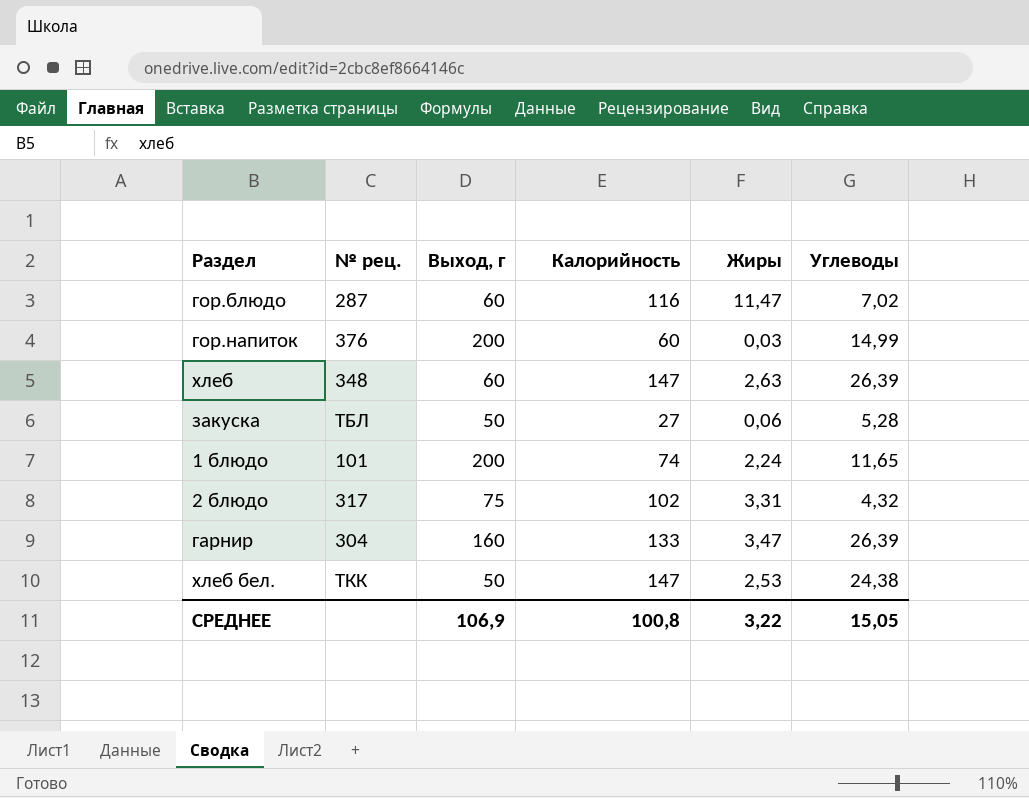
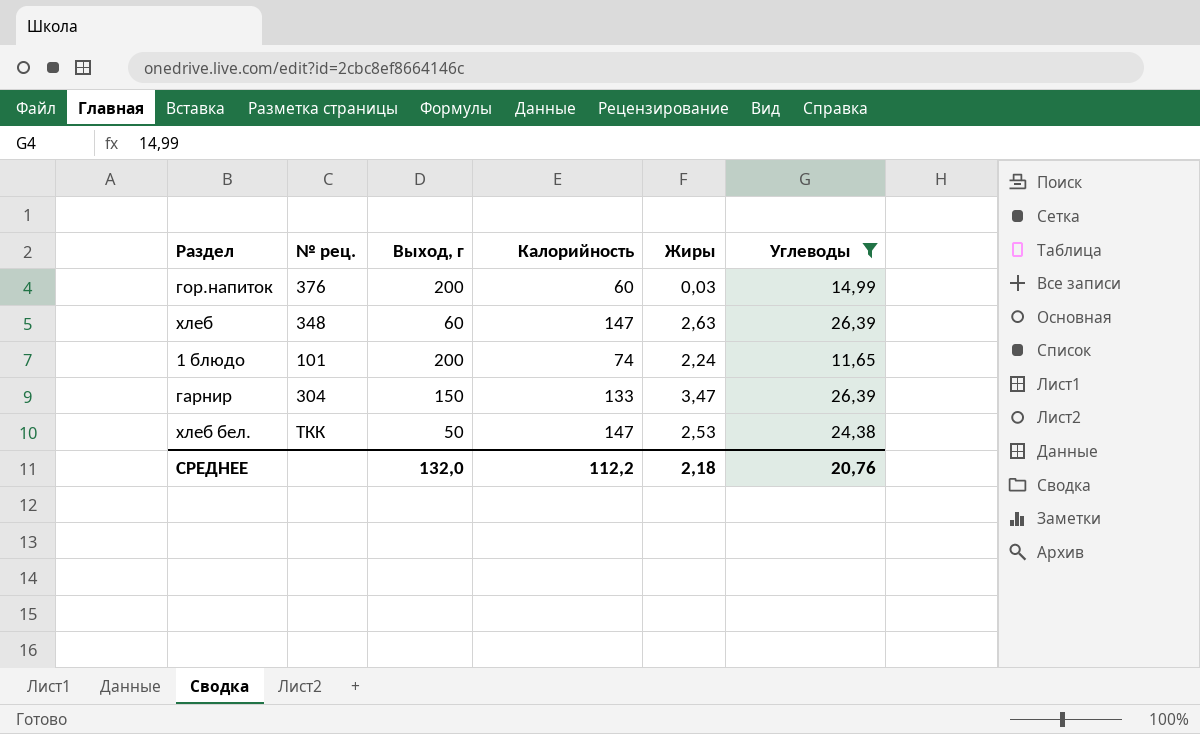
filter: none -> Углеводы >= 11,65
гарнир | Выход, г: 160 -> 150
СРЕДНЕЕ | Выход, г: 106,9 -> 132,0
СРЕДНЕЕ | Калорийность: 100,8 -> 112,2
СРЕДНЕЕ | Жиры: 3,22 -> 2,18
СРЕДНЕЕ | Углеводы: 15,05 -> 20,76

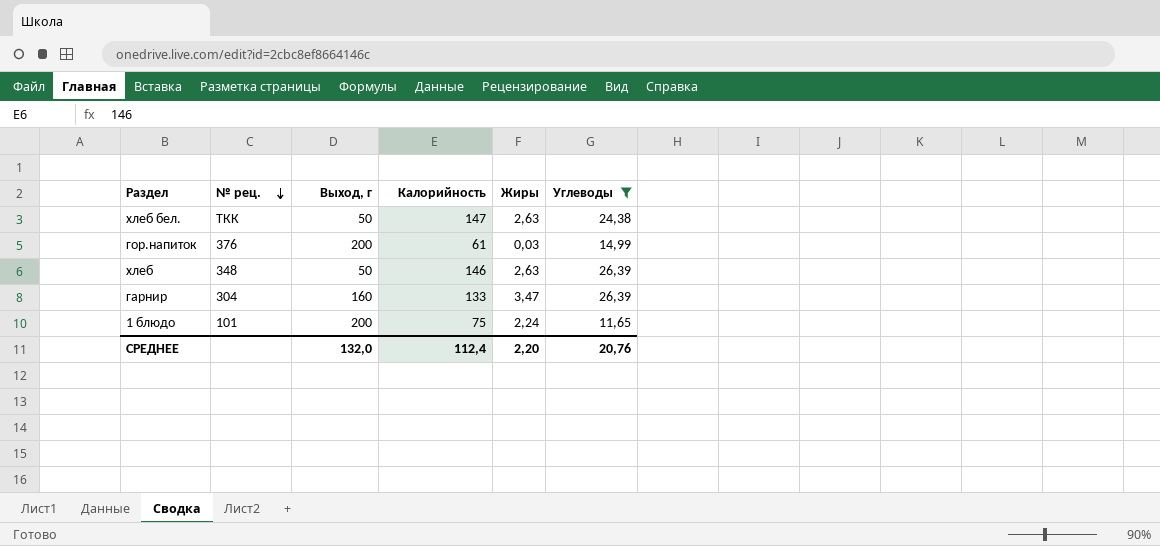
row order: none -> № рец. descending
хлеб бел. | Жиры: 2,53 -> 2,63
гор.напиток | Калорийность: 60 -> 61
хлеб | Выход, г: 60 -> 50
хлеб | Калорийность: 147 -> 146
гарнир | Выход, г: 150 -> 160
1 блюдо | Калорийность: 74 -> 75
СРЕДНЕЕ | Калорийность: 112,2 -> 112,4
СРЕДНЕЕ | Жиры: 2,18 -> 2,20

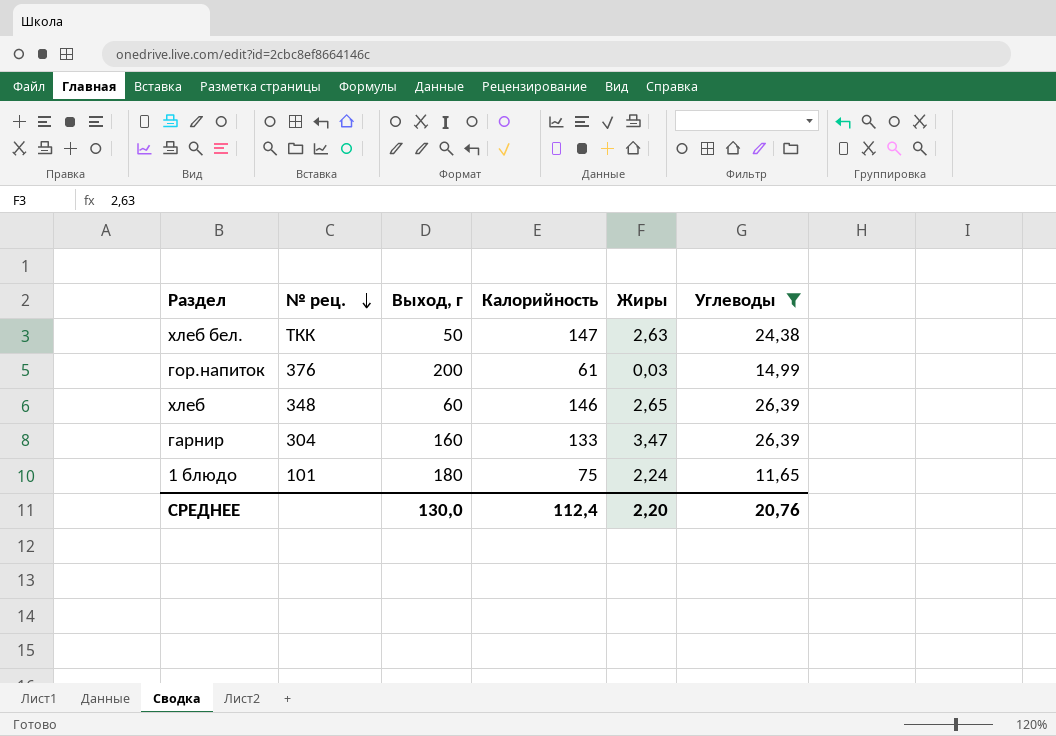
хлеб | Выход, г: 50 -> 60
хлеб | Жиры: 2,63 -> 2,65
1 блюдо | Выход, г: 200 -> 180
СРЕДНЕЕ | Выход, г: 132,0 -> 130,0

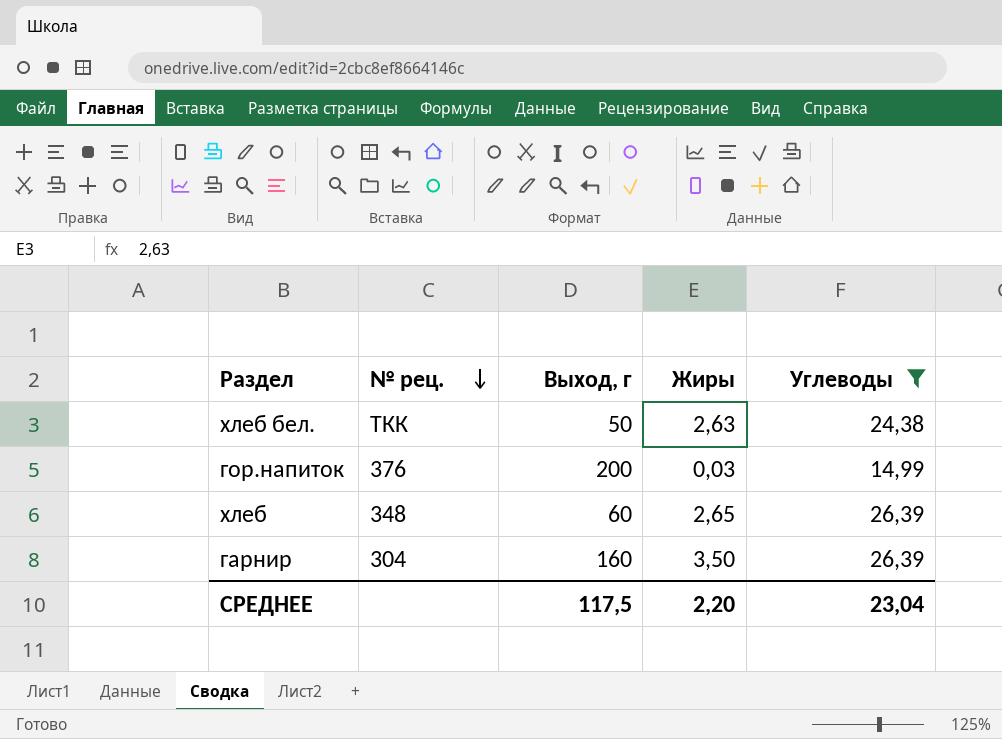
column Калорийность | position: 4 -> none
row 1 блюдо: 101 | 180 | 75 | 2,24 | 11,65 -> none
гарнир | Жиры: 3,47 -> 3,50
СРЕДНЕЕ | Выход, г: 130,0 -> 117,5
СРЕДНЕЕ | Углеводы: 20,76 -> 23,04

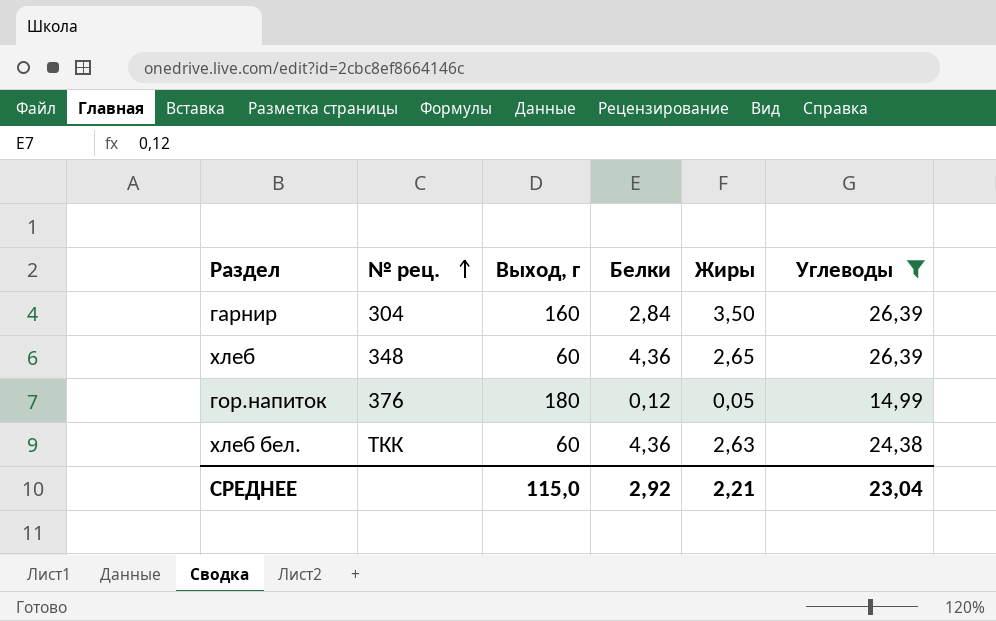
row order: № рец. descending -> № рец. ascending
column Белки | position: none -> 4
гор.напиток | Выход, г: 200 -> 180
гор.напиток | Жиры: 0,03 -> 0,05
хлеб бел. | Выход, г: 50 -> 60
СРЕДНЕЕ | Выход, г: 117,5 -> 115,0
СРЕДНЕЕ | Жиры: 2,20 -> 2,21

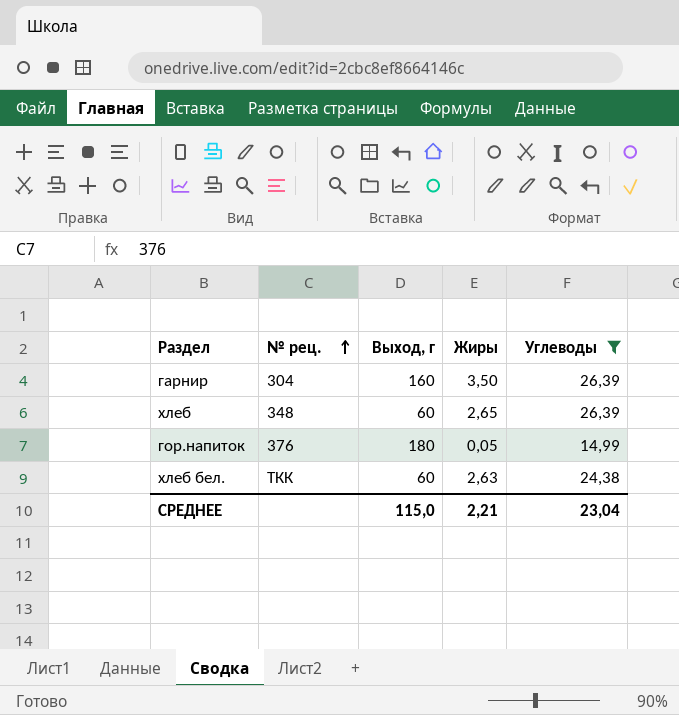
column Белки | position: 4 -> none

